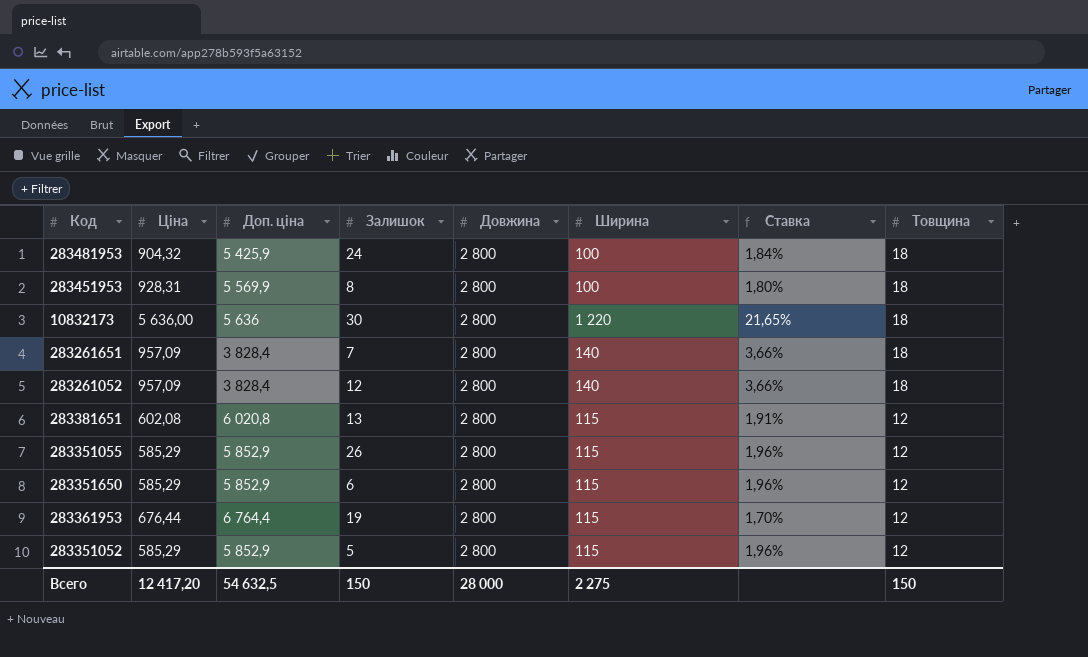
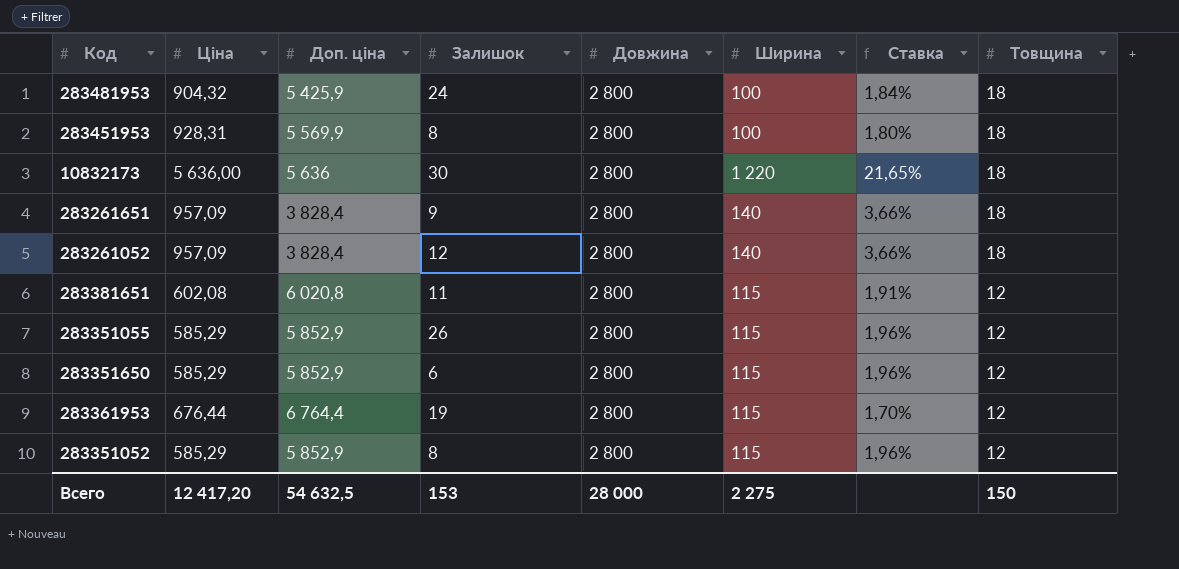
283261651 | Залишок: 7 -> 9
283381651 | Залишок: 13 -> 11
283351052 | Залишок: 5 -> 8
Всего | Залишок: 150 -> 153

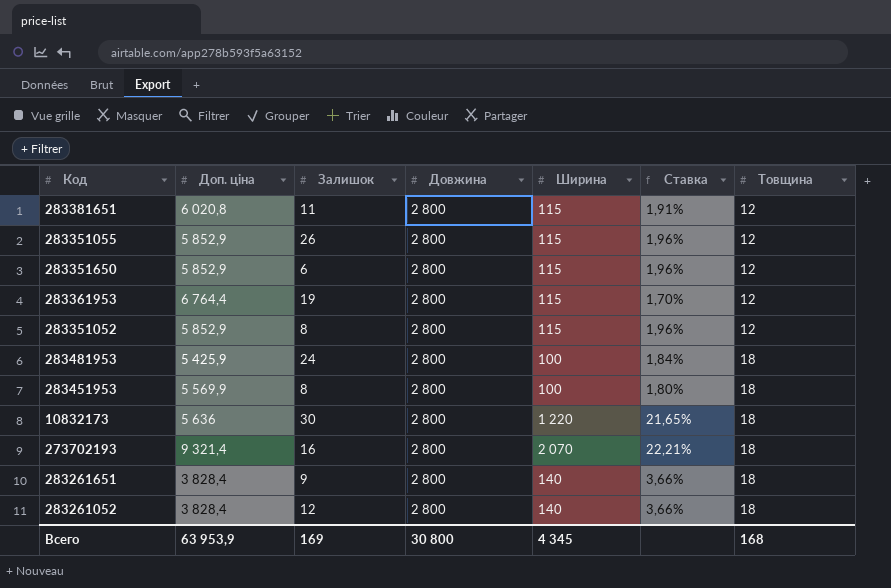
row order: Товщина descending -> Товщина ascending
column Ціна | position: 2 -> none
row 273702193: none -> 9 321,4 | 16 | 2 800 | 2 070 | 22,21% | 18
Всего | Доп. ціна: 54 632,5 -> 63 953,9
Всего | Залишок: 153 -> 169
Всего | Довжина: 28 000 -> 30 800
Всего | Ширина: 2 275 -> 4 345
Всего | Товщина: 150 -> 168

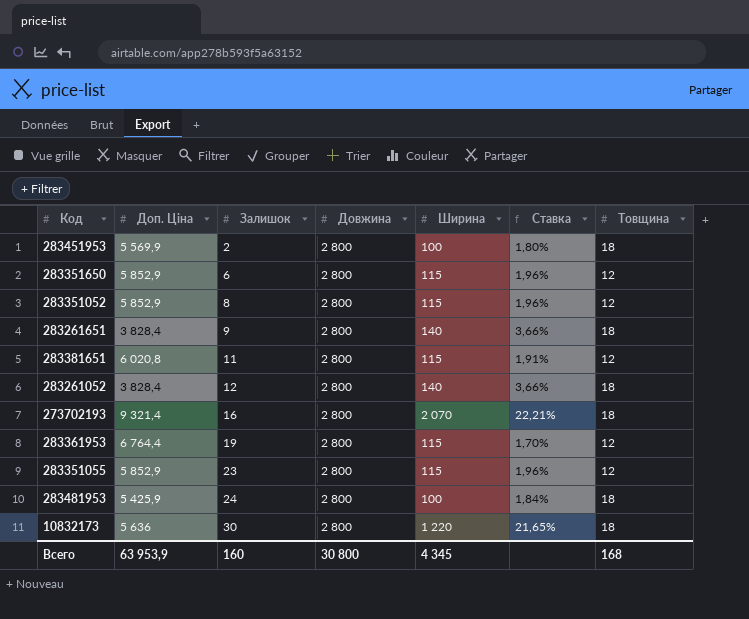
row order: Товщина ascending -> Залишок ascending
column name: Доп. ціна -> Доп. Ціна
283451953 | Залишок: 8 -> 2
283351055 | Залишок: 26 -> 23
Всего | Залишок: 169 -> 160

